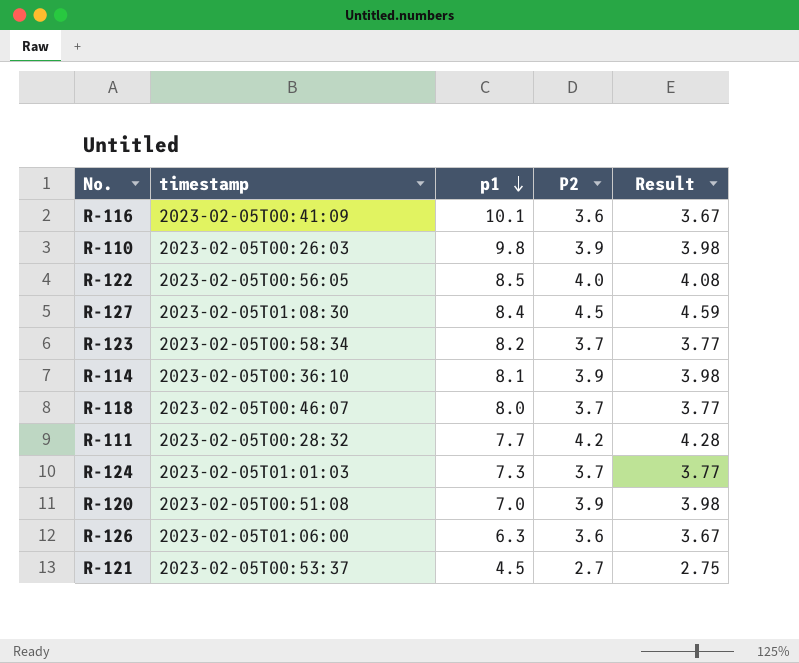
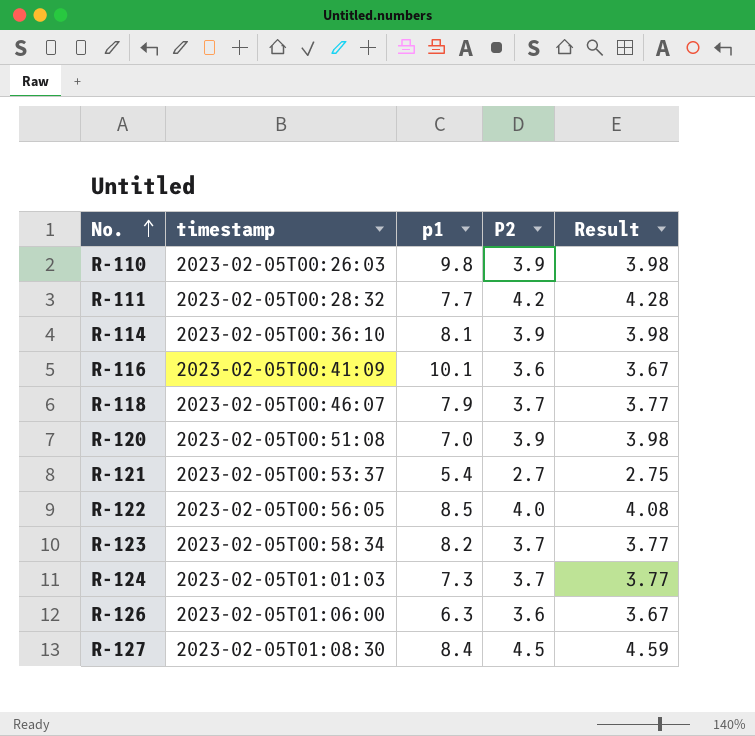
row order: p1 descending -> No. ascending
R-118 | p1: 8.0 -> 7.9
R-121 | p1: 4.5 -> 5.4

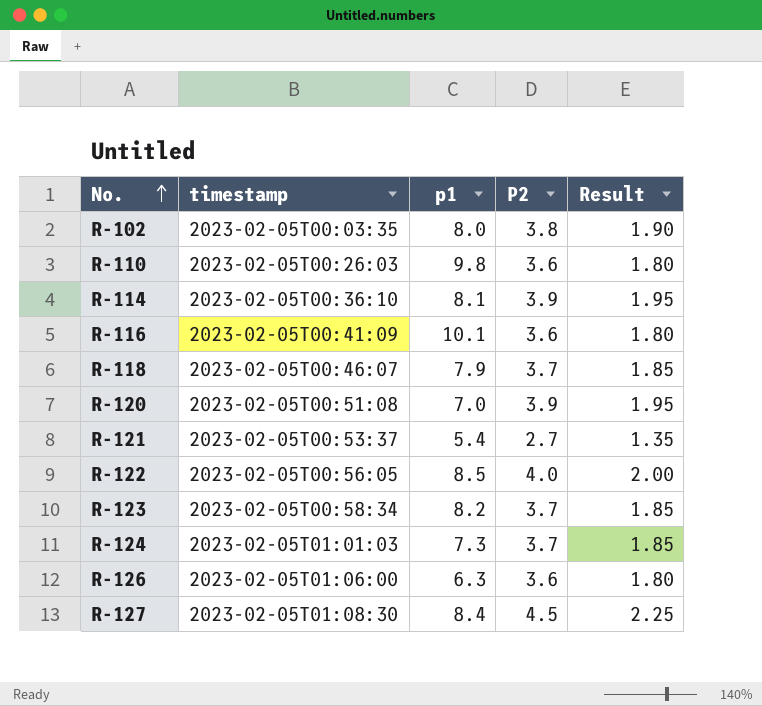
column Result | formula: [P2] * 1.02 -> [P2] * 0.5
row R-111: 2023-02-05T00:28:32 | 7.7 | 4.2 | 4.28 -> none
row R-102: none -> 2023-02-05T00:03:35 | 8.0 | 3.8 | 1.90
R-110 | P2: 3.9 -> 3.6

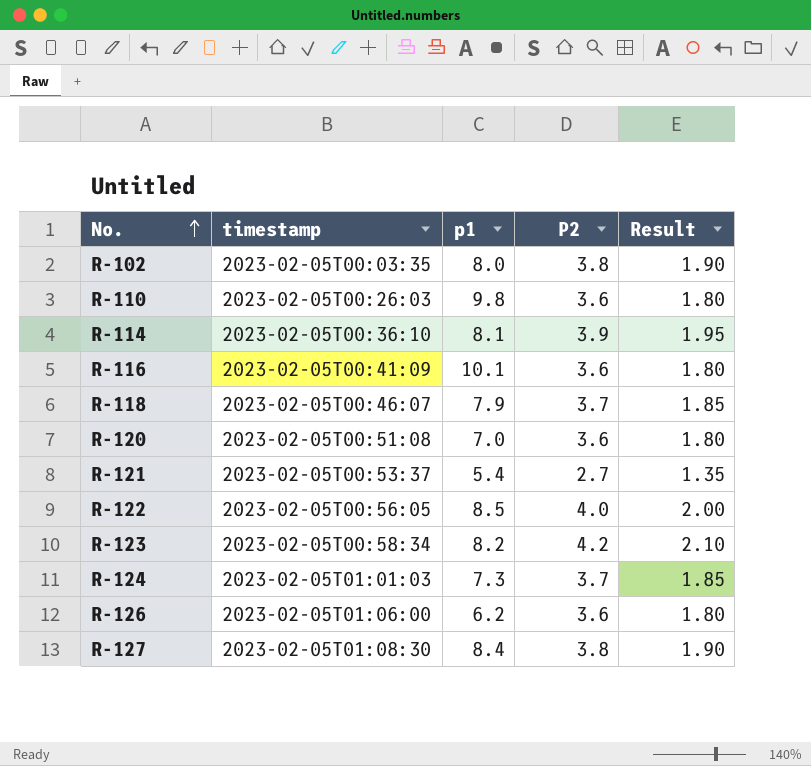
R-120 | P2: 3.9 -> 3.6
R-120 | Result: 1.95 -> 1.80
R-123 | P2: 3.7 -> 4.2
R-123 | Result: 1.85 -> 2.10
R-126 | p1: 6.3 -> 6.2
R-127 | P2: 4.5 -> 3.8
R-127 | Result: 2.25 -> 1.90

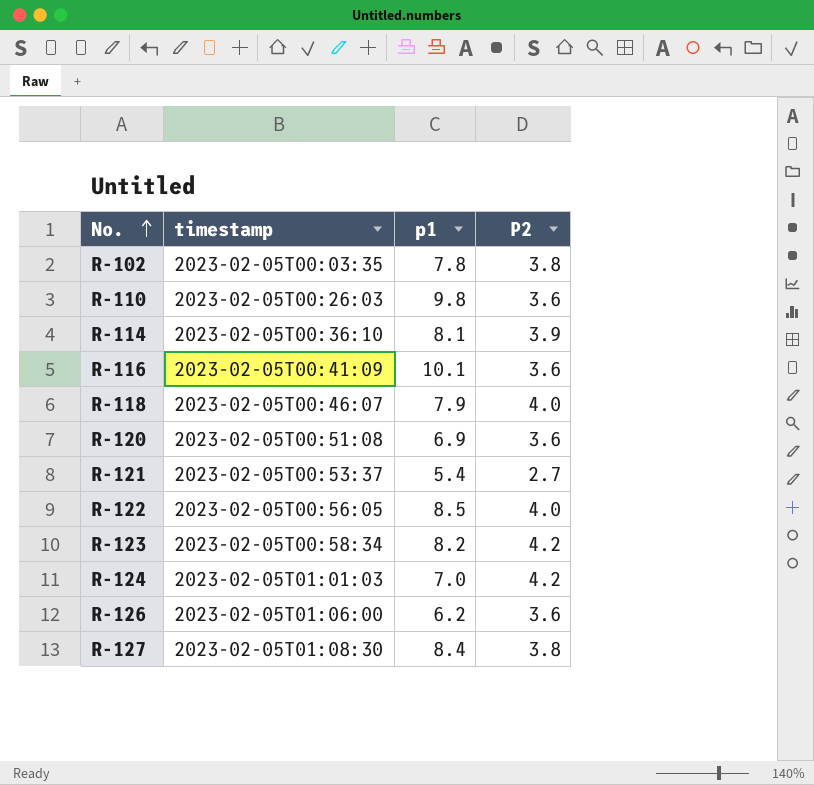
column Result | formula: [P2] * 0.5 -> none
R-102 | p1: 8.0 -> 7.8
R-118 | P2: 3.7 -> 4.0
R-120 | p1: 7.0 -> 6.9
R-124 | p1: 7.3 -> 7.0
R-124 | P2: 3.7 -> 4.2

